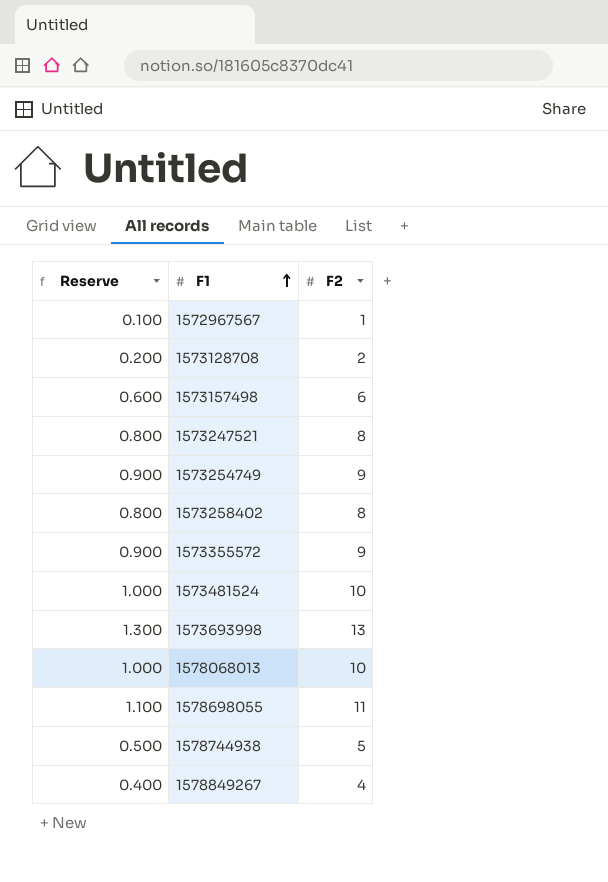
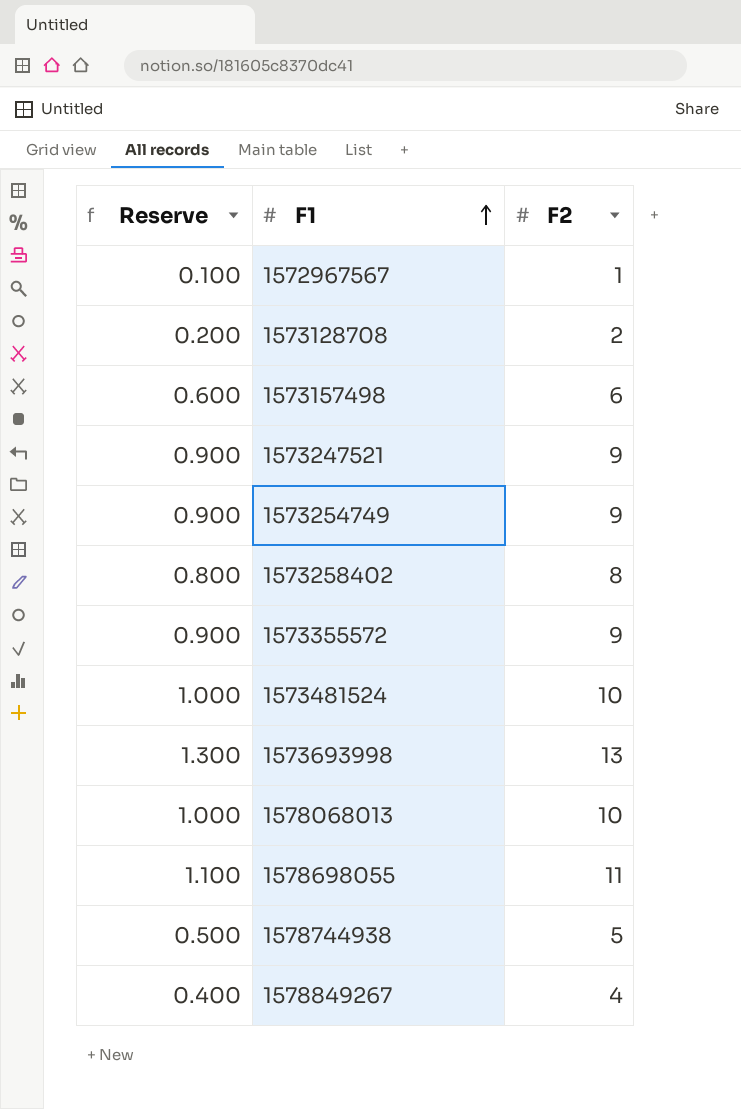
1573247521 | Reserve: 0.800 -> 0.900
1573247521 | F2: 8 -> 9

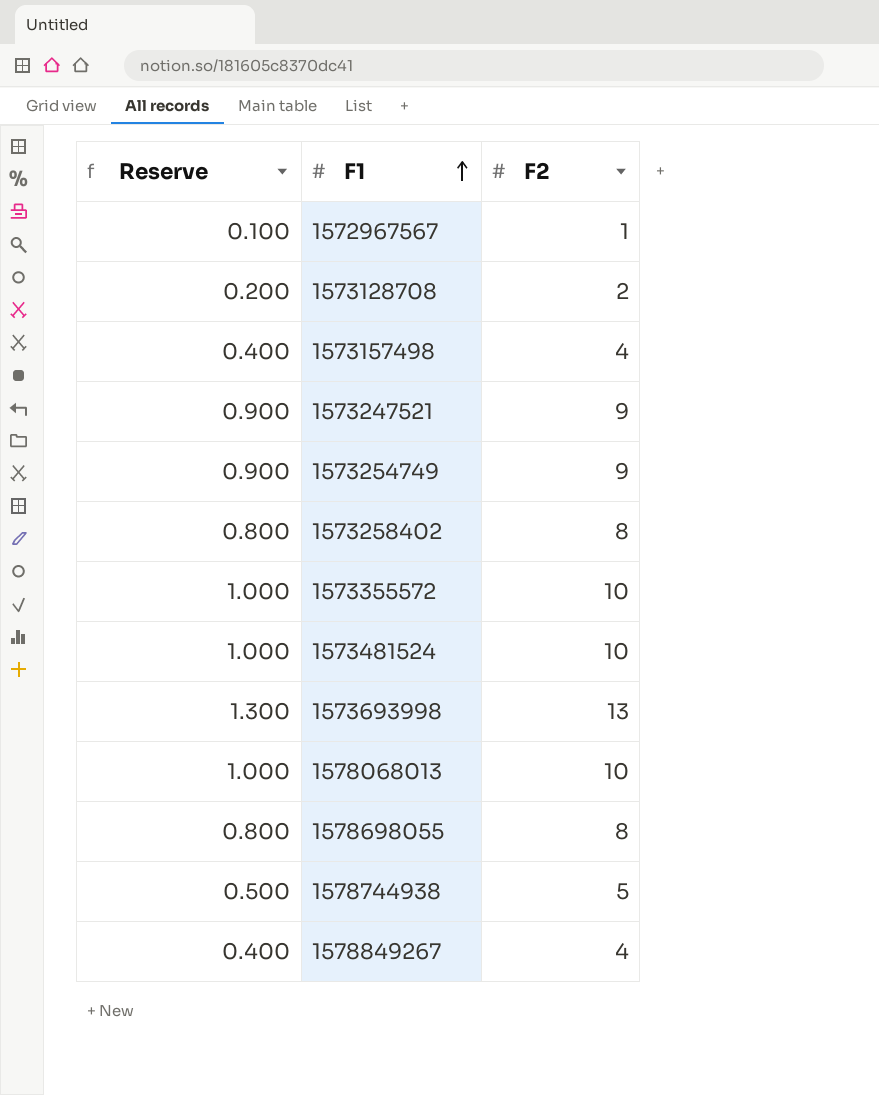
1573157498 | Reserve: 0.600 -> 0.400
1573157498 | F2: 6 -> 4
1573355572 | Reserve: 0.900 -> 1.000
1573355572 | F2: 9 -> 10
1578698055 | Reserve: 1.100 -> 0.800
1578698055 | F2: 11 -> 8

